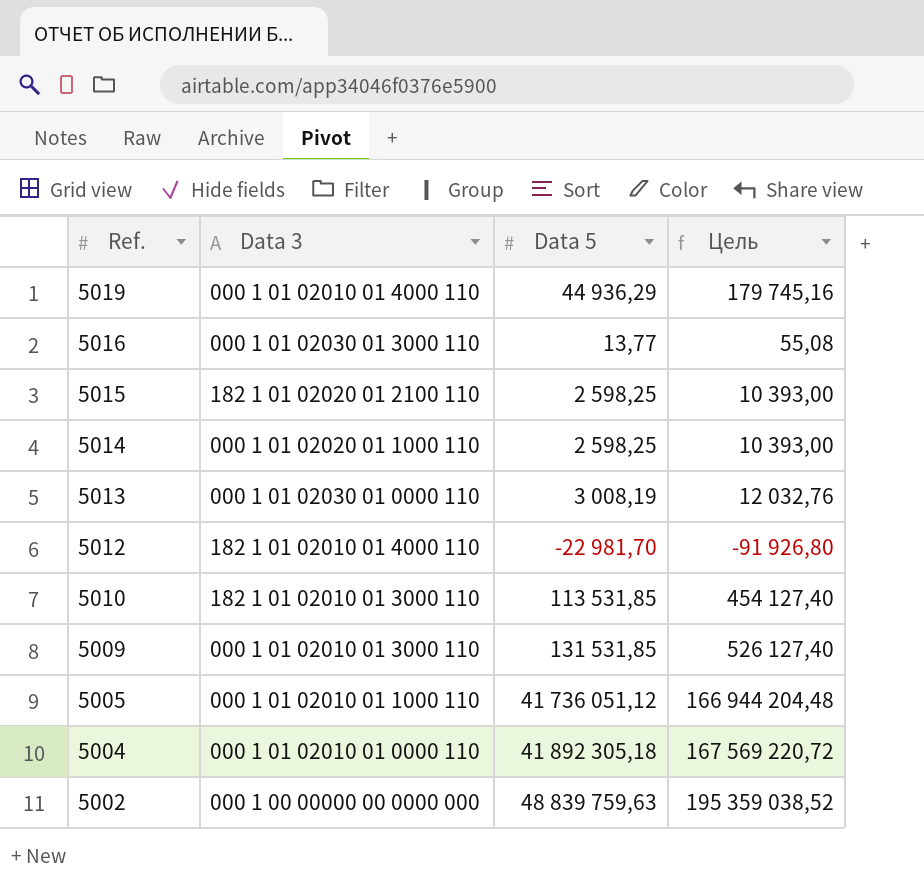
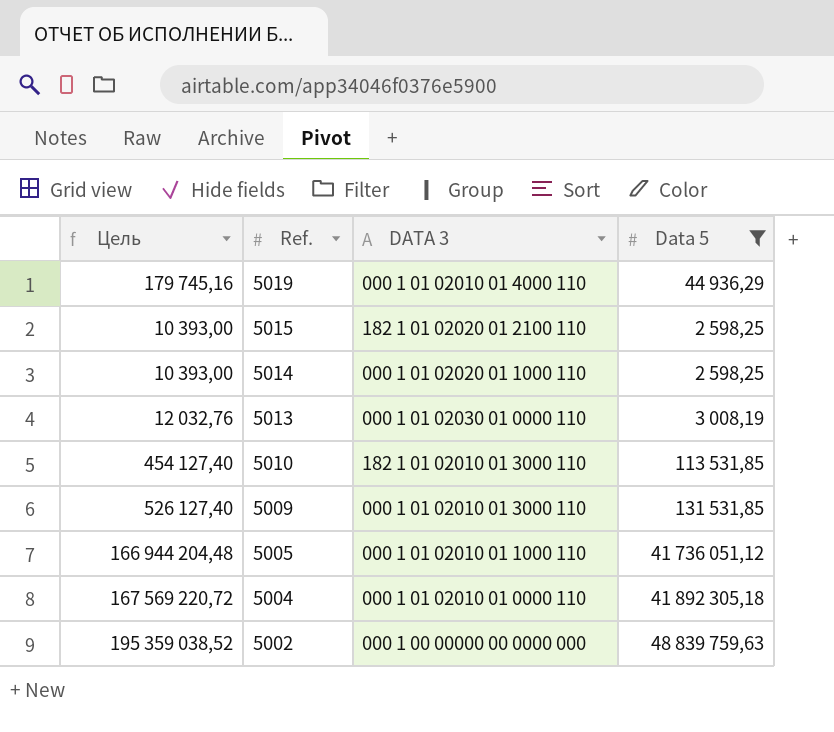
filter: none -> Data 5 >= 2 598,25
column Цель | position: 4 -> 1
column name: Data 3 -> DATA 3

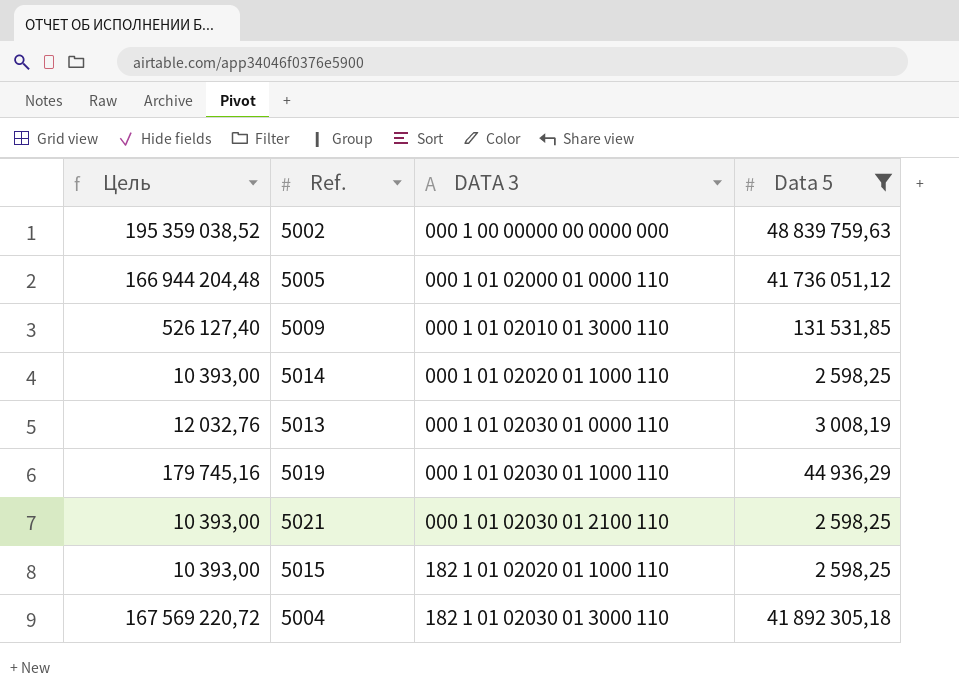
row order: Ref. descending -> DATA 3 ascending
row 5010: 454 127,40 | 182 1 01 02010 01 3000 110 | 113 531,85 -> none
5005 | DATA 3: 000 1 01 02010 01 1000 110 -> 000 1 01 02000 01 0000 110
5019 | DATA 3: 000 1 01 02010 01 4000 110 -> 000 1 01 02030 01 1000 110
row 5021: none -> 10 393,00 | 000 1 01 02030 01 2100 110 | 2 598,25
5015 | DATA 3: 182 1 01 02020 01 2100 110 -> 182 1 01 02020 01 1000 110
5004 | DATA 3: 000 1 01 02010 01 0000 110 -> 182 1 01 02030 01 3000 110

